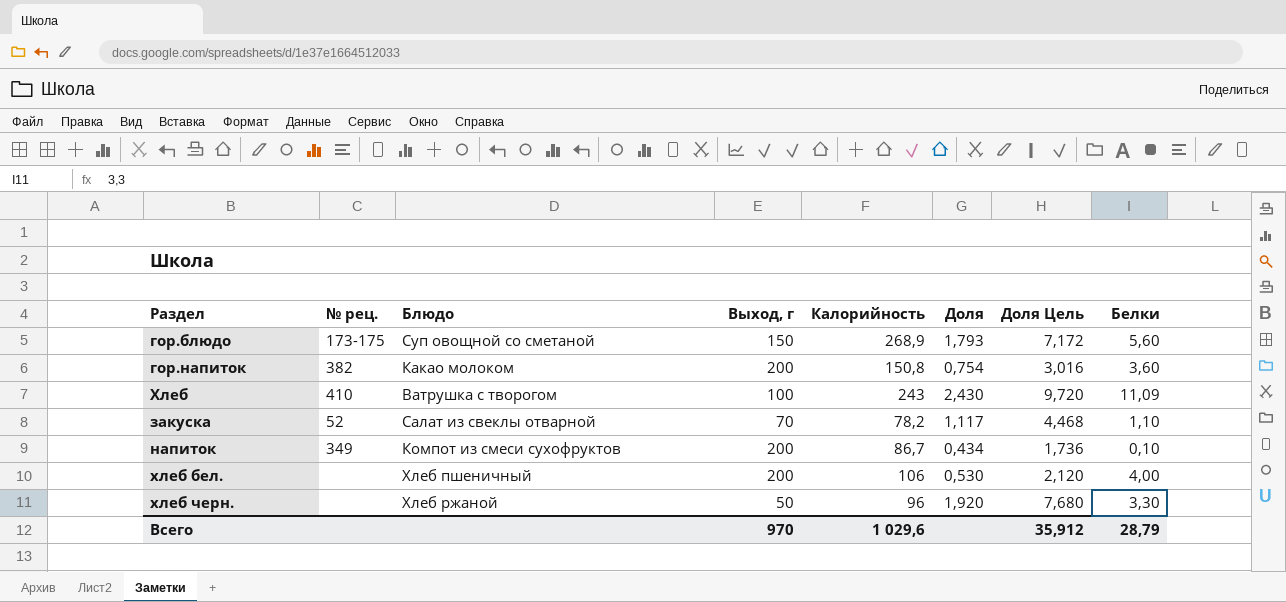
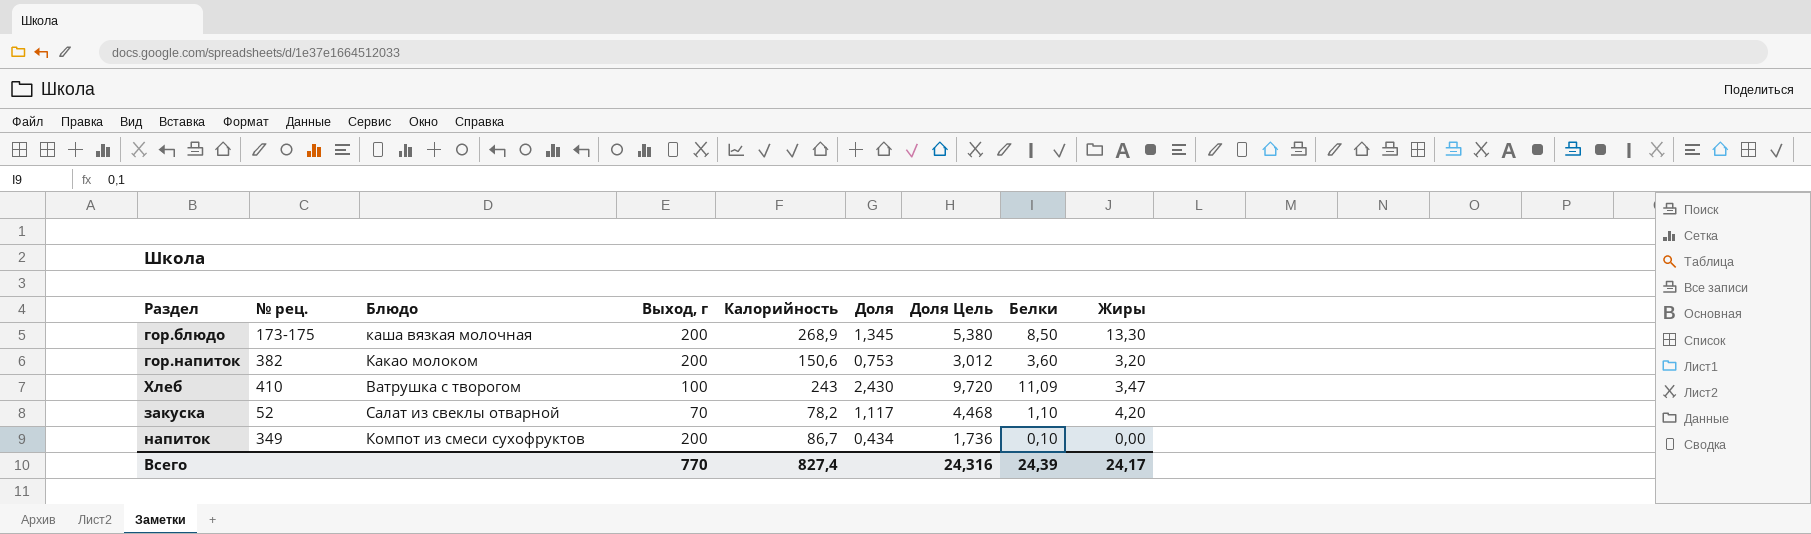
column Жиры | position: none -> 9
row хлеб бел.: none | Хлеб пшеничный | 200 | 106 | 0,530 | 2,120 | 4,00 -> none
row хлеб черн.: none | Хлеб ржаной | 50 | 96 | 1,920 | 7,680 | 3,30 -> none
гор.блюдо | Блюдо: Суп овощной со сметаной -> каша вязкая молочная
гор.блюдо | Выход, г: 150 -> 200
гор.блюдо | Доля: 1,793 -> 1,345
гор.блюдо | Доля Цель: 7,172 -> 5,380
гор.блюдо | Белки: 5,60 -> 8,50
гор.напиток | Калорийность: 150,8 -> 150,6
гор.напиток | Доля: 0,754 -> 0,753
гор.напиток | Доля Цель: 3,016 -> 3,012
Всего | Выход, г: 970 -> 770
Всего | Калорийность: 1 029,6 -> 827,4
Всего | Доля Цель: 35,912 -> 24,316
Всего | Белки: 28,79 -> 24,39

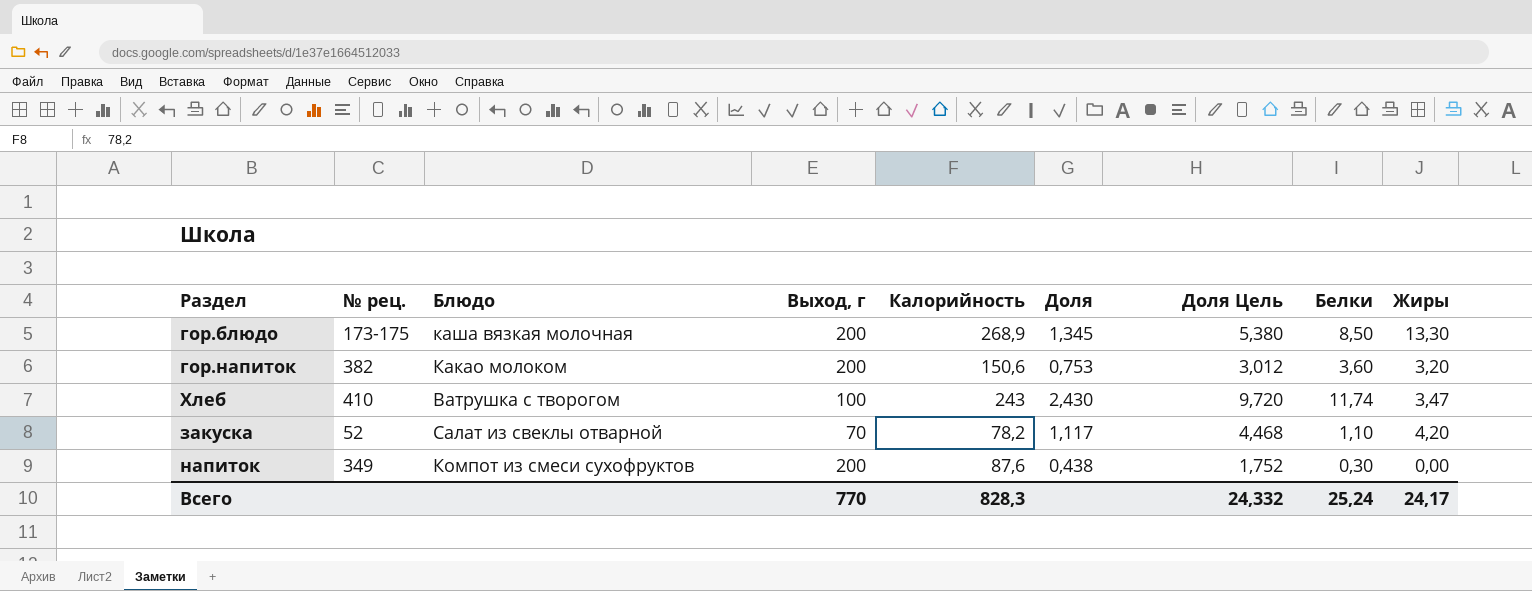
Хлеб | Белки: 11,09 -> 11,74
напиток | Калорийность: 86,7 -> 87,6
напиток | Доля: 0,434 -> 0,438
напиток | Доля Цель: 1,736 -> 1,752
напиток | Белки: 0,10 -> 0,30
Всего | Калорийность: 827,4 -> 828,3
Всего | Доля Цель: 24,316 -> 24,332
Всего | Белки: 24,39 -> 25,24

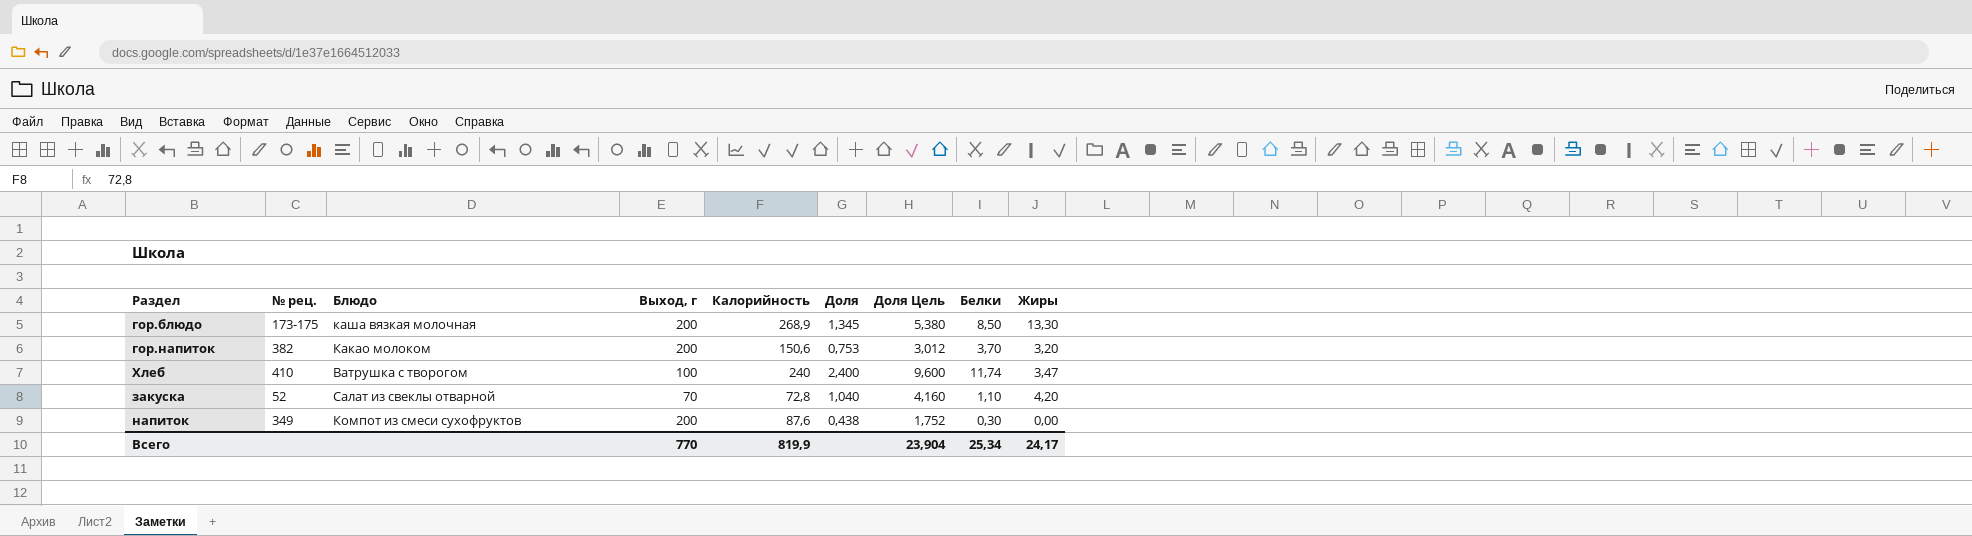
гор.напиток | Белки: 3,60 -> 3,70
Хлеб | Калорийность: 243 -> 240
Хлеб | Доля: 2,430 -> 2,400
Хлеб | Доля Цель: 9,720 -> 9,600
закуска | Калорийность: 78,2 -> 72,8
закуска | Доля: 1,117 -> 1,040
закуска | Доля Цель: 4,468 -> 4,160
Всего | Калорийность: 828,3 -> 819,9
Всего | Доля Цель: 24,332 -> 23,904
Всего | Белки: 25,24 -> 25,34

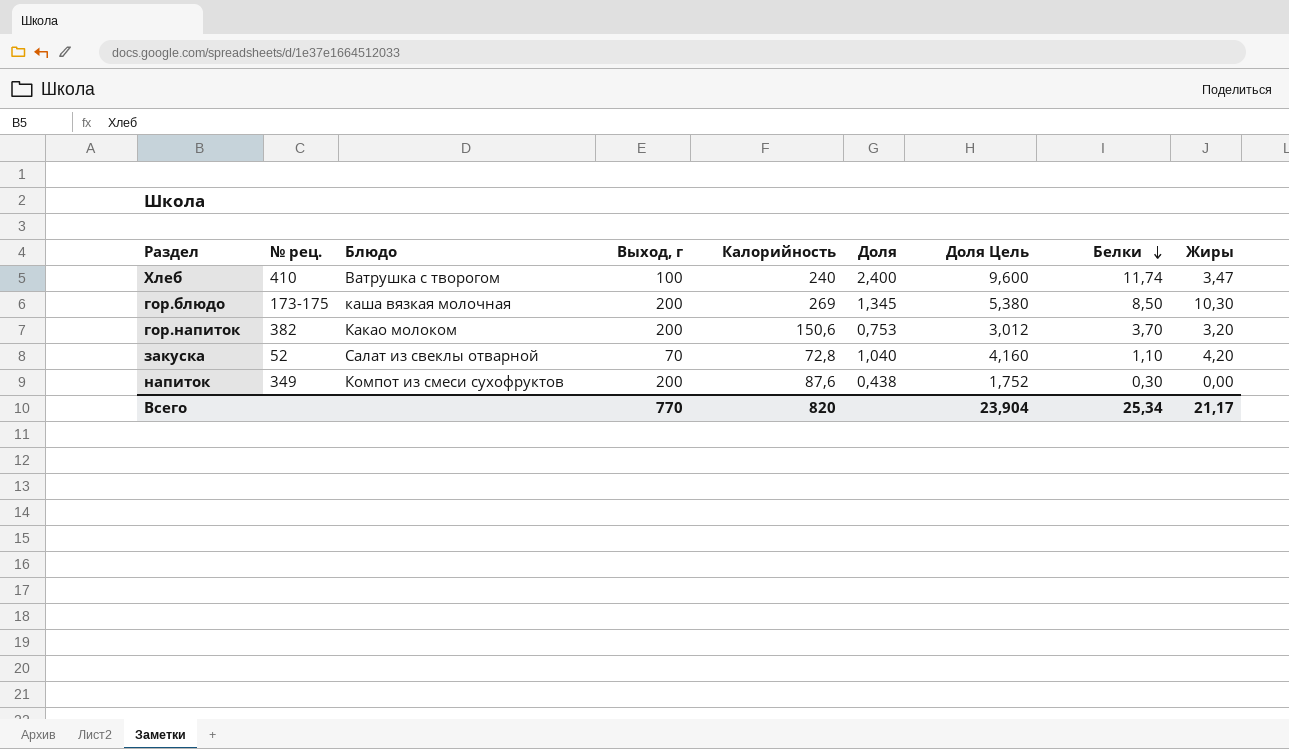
row order: none -> Белки descending
гор.блюдо | Калорийность: 268,9 -> 269
гор.блюдо | Жиры: 13,30 -> 10,30
Всего | Калорийность: 819,9 -> 820
Всего | Жиры: 24,17 -> 21,17

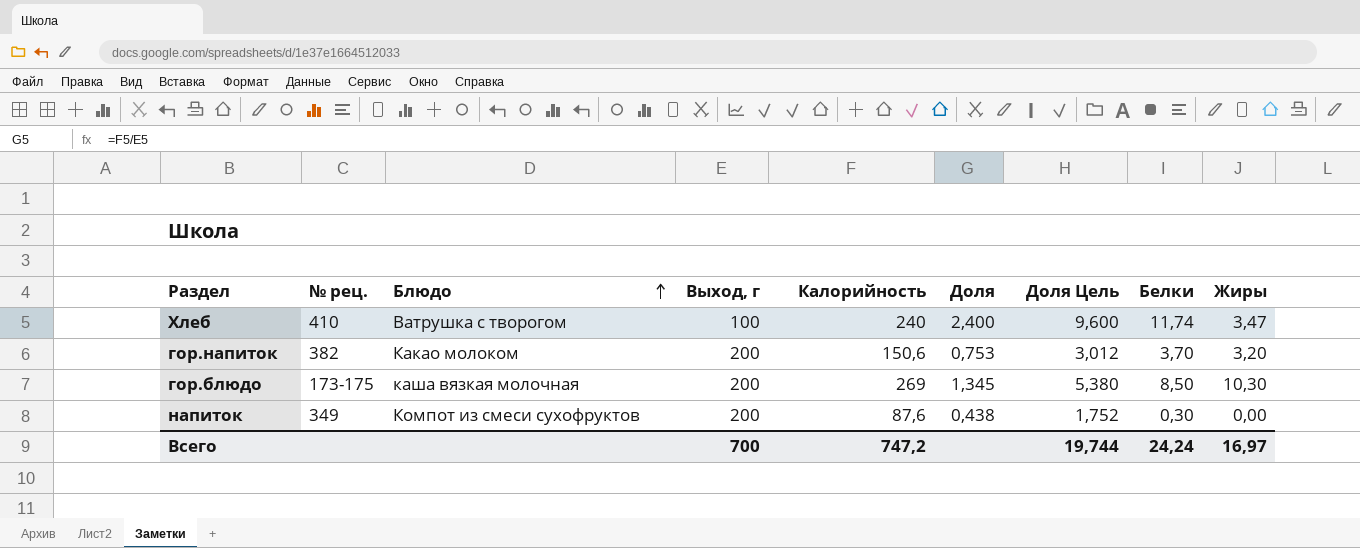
row order: Белки descending -> Блюдо ascending
row закуска: 52 | Салат из свеклы отварной | 70 | 72,8 | 1,040 | 4,160 | 1,10 | 4,20 -> none
Всего | Выход, г: 770 -> 700
Всего | Калорийность: 820 -> 747,2
Всего | Доля Цель: 23,904 -> 19,744
Всего | Белки: 25,34 -> 24,24
Всего | Жиры: 21,17 -> 16,97

